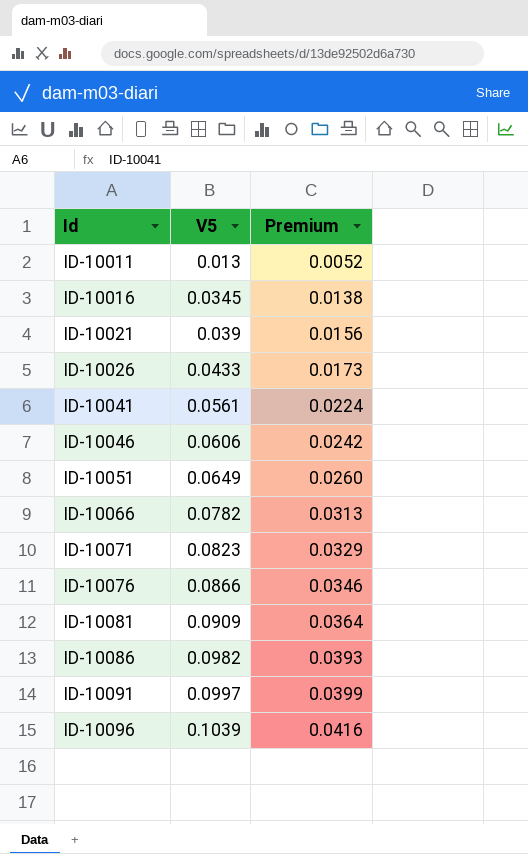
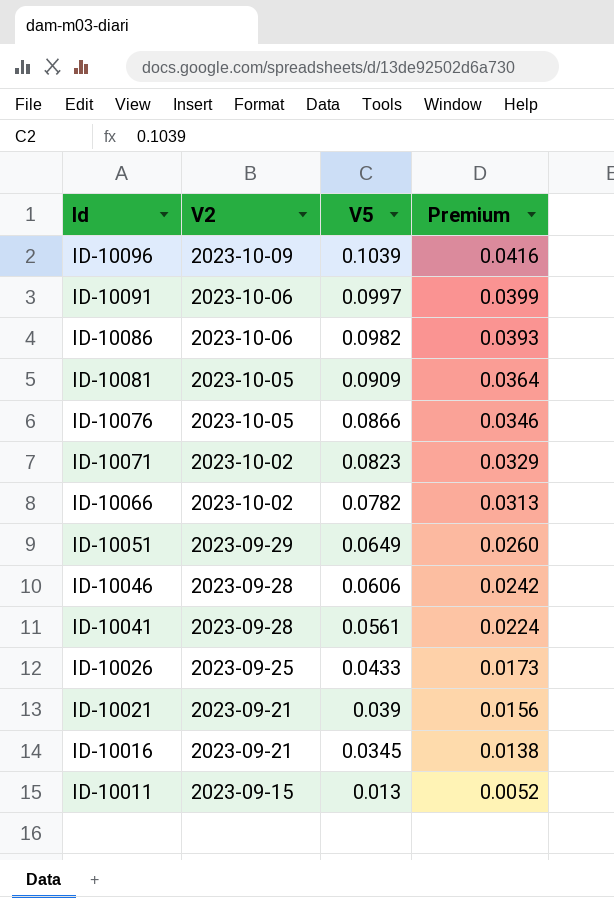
row order: Id ascending -> Id descending
column V2 | position: none -> 2

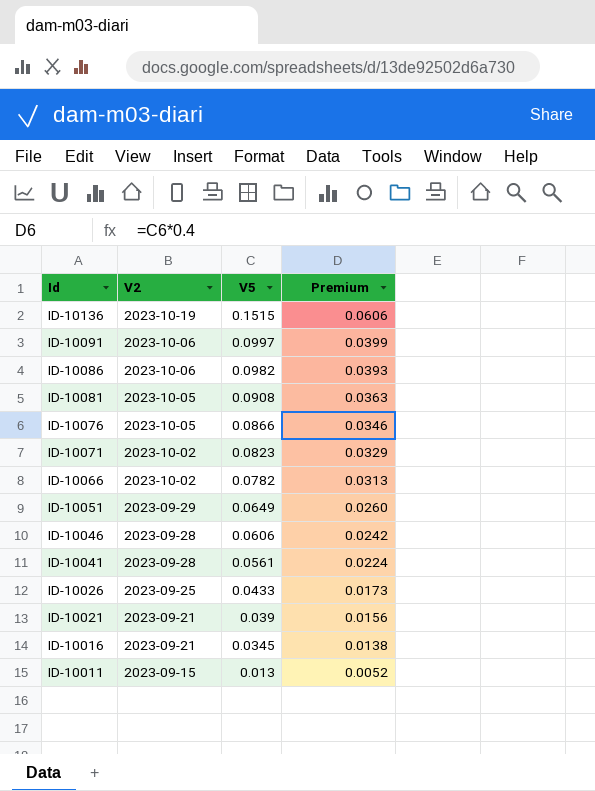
row ID-10096: 2023-10-09 | 0.1039 | 0.0416 -> none
row ID-10136: none -> 2023-10-19 | 0.1515 | 0.0606
ID-10081 | V5: 0.0909 -> 0.0908
ID-10081 | Premium: 0.0364 -> 0.0363

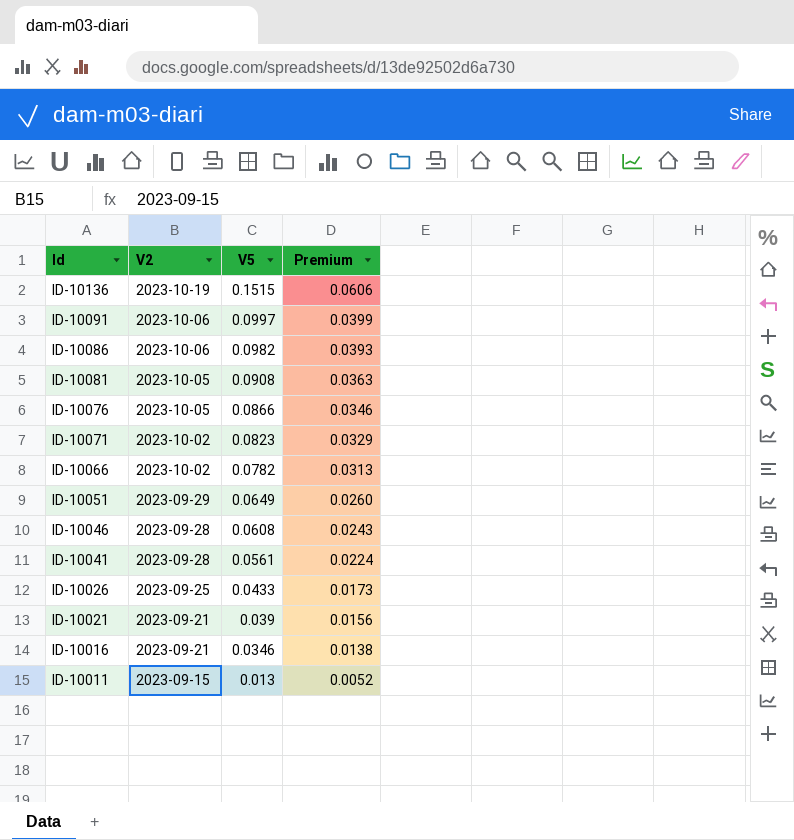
ID-10046 | V5: 0.0606 -> 0.0608
ID-10046 | Premium: 0.0242 -> 0.0243
ID-10016 | V5: 0.0345 -> 0.0346

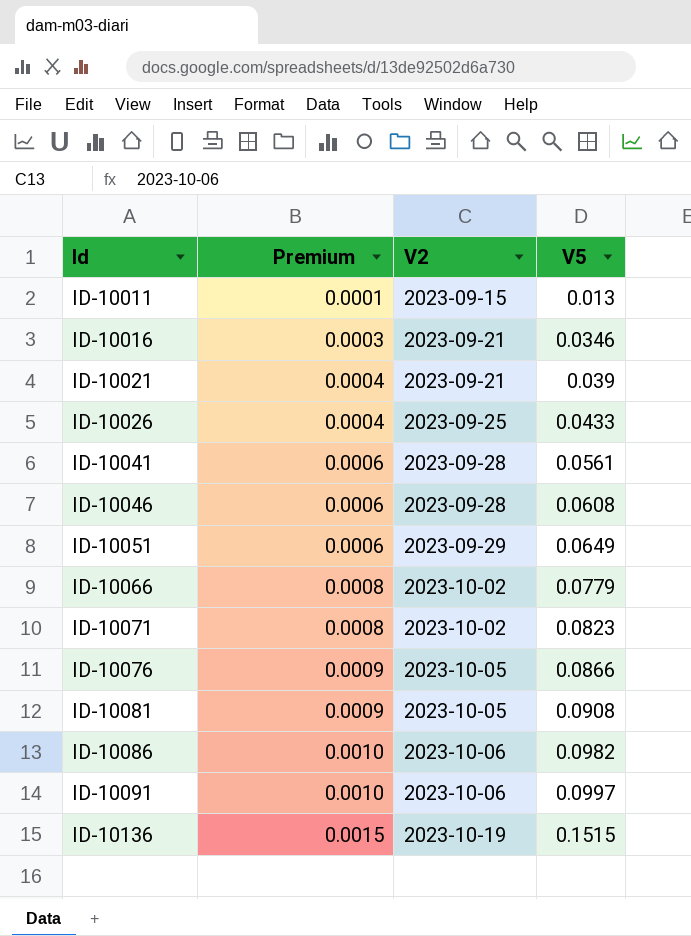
row order: Id descending -> Id ascending
column Premium | formula: [V5] * 0.4 -> [V5] * 0.01
column Premium | position: 4 -> 2
ID-10066 | V5: 0.0782 -> 0.0779

